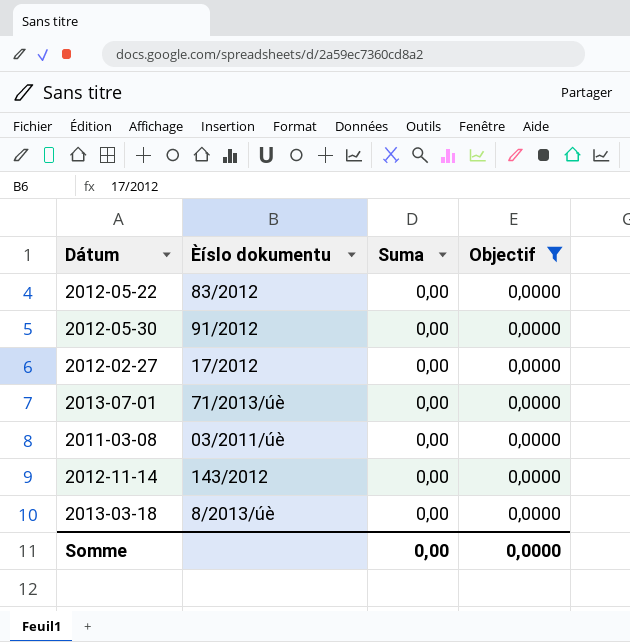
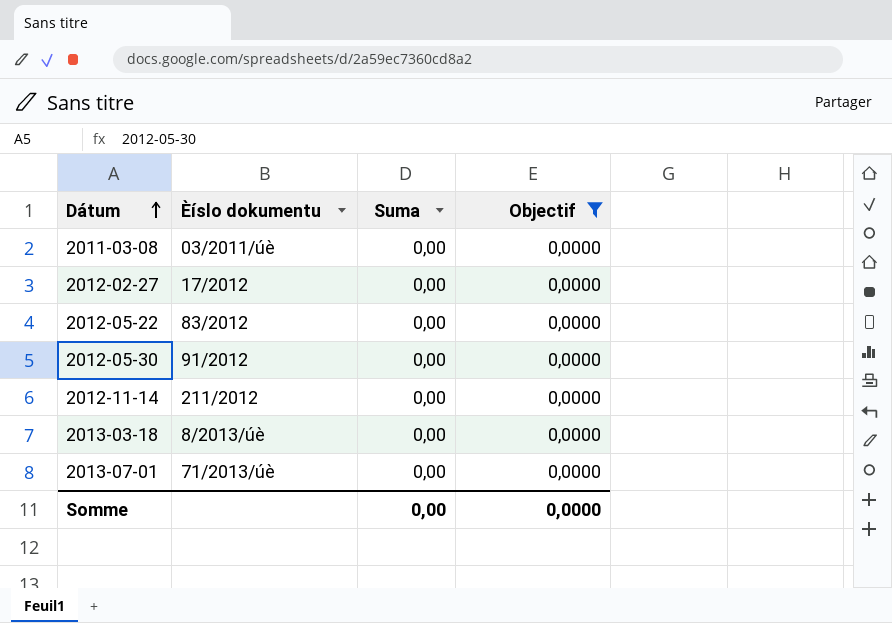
row order: none -> Dátum ascending
2012-11-14 | Èíslo dokumentu: 143/2012 -> 211/2012

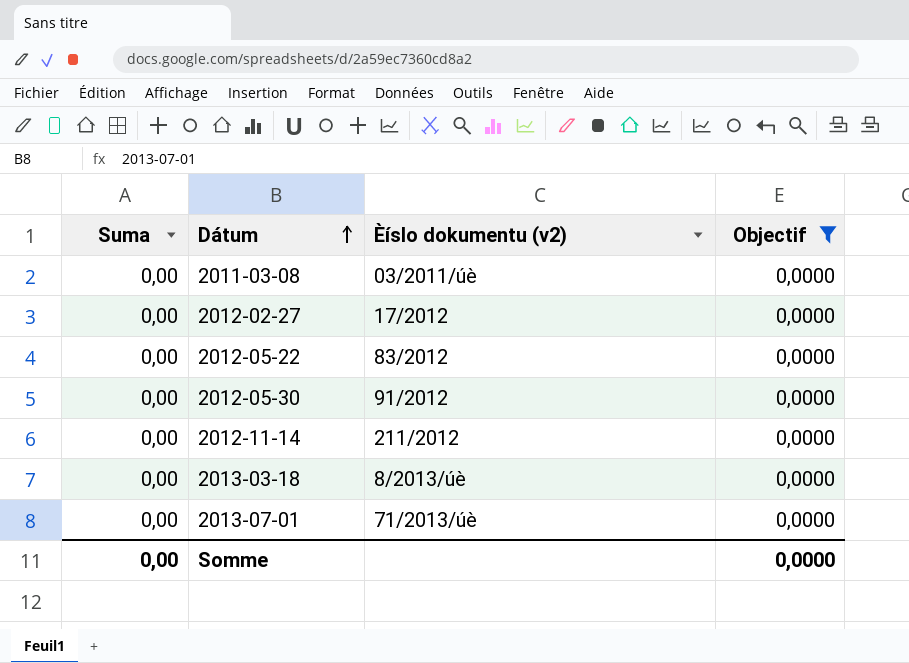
column Suma | position: 3 -> 1
column name: Èíslo dokumentu -> Èíslo dokumentu (v2)

